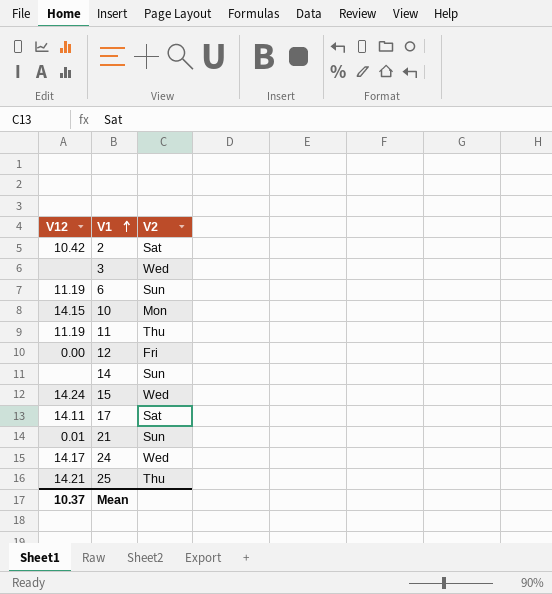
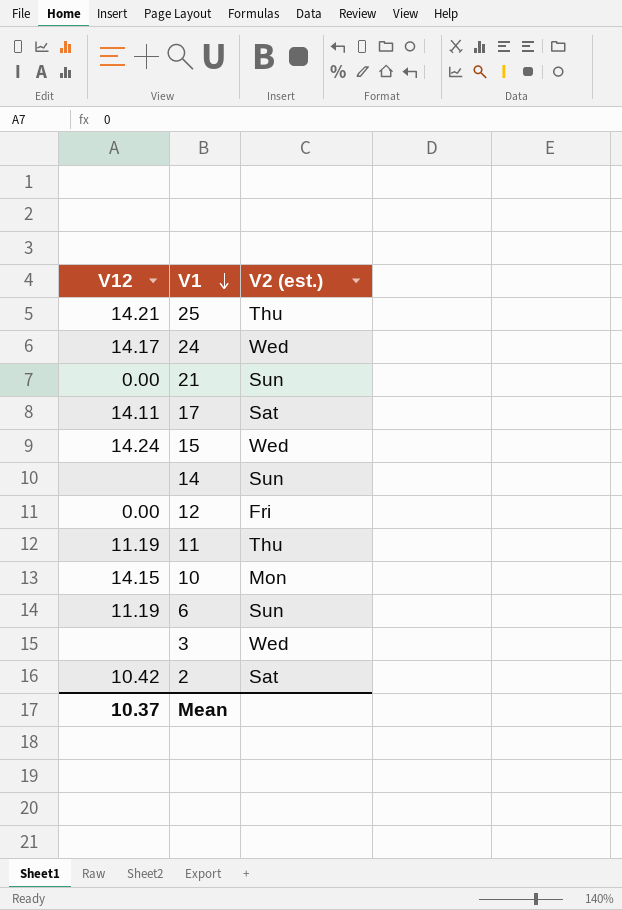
row order: V1 ascending -> V1 descending
column name: V2 -> V2 (est.)
21 | V12: 0.01 -> 0.00

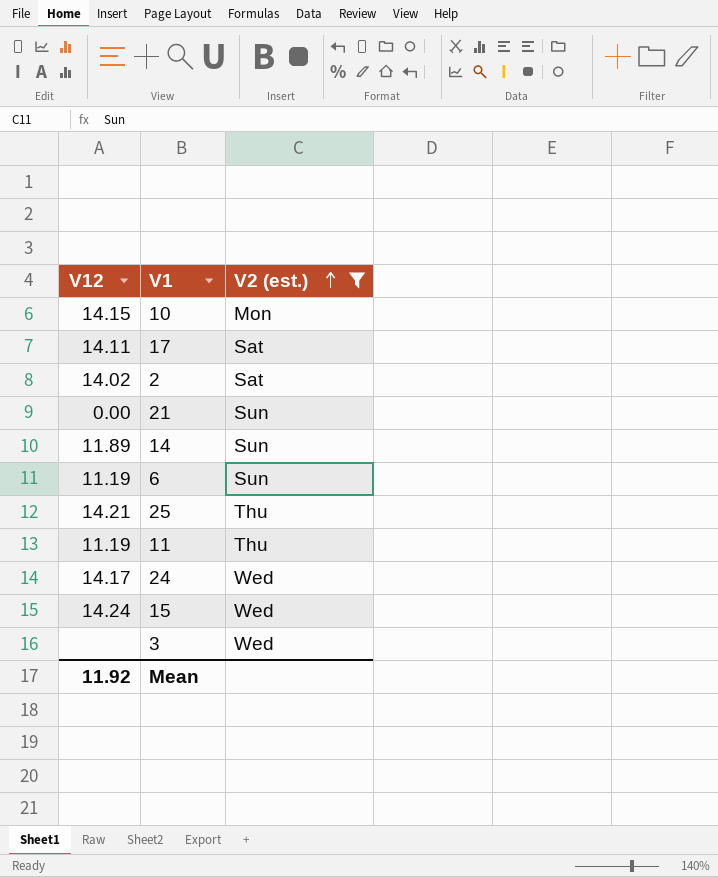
filter: none -> V2 (est.) != Fri
row order: V1 descending -> V2 (est.) ascending
2 | V12: 10.42 -> 14.02
14 | V12: none -> 11.89
Mean | V12: 10.37 -> 11.92

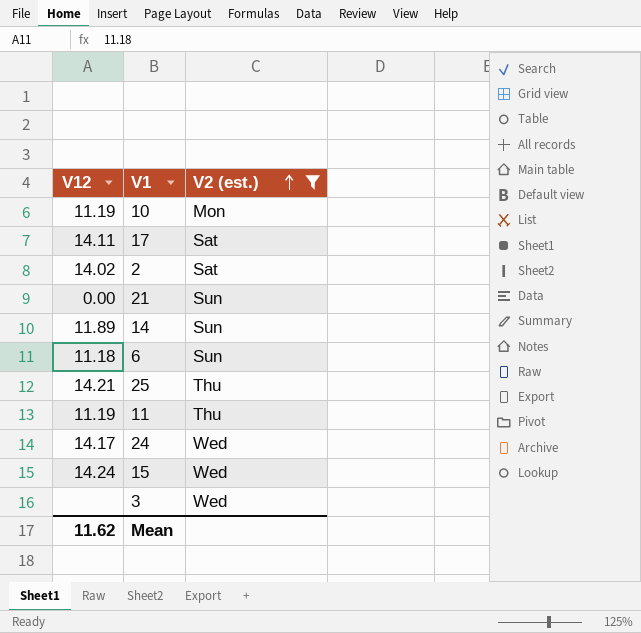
10 | V12: 14.15 -> 11.19
6 | V12: 11.19 -> 11.18
Mean | V12: 11.92 -> 11.62

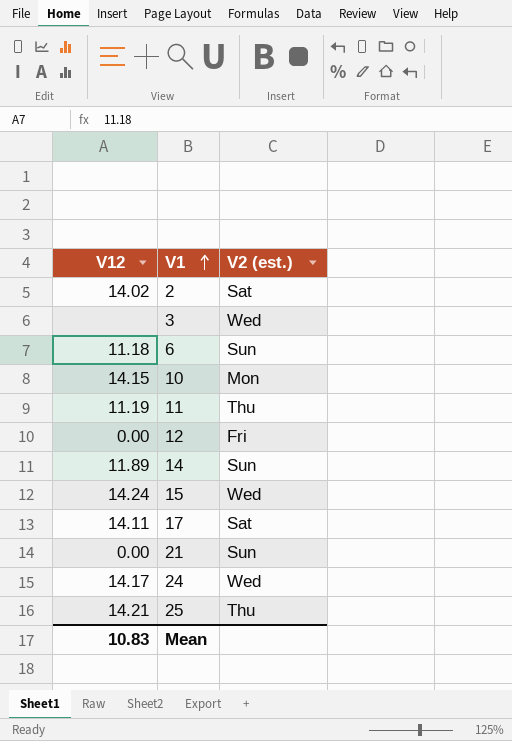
filter: V2 (est.) != Fri -> none
row order: V2 (est.) ascending -> V1 ascending
10 | V12: 11.19 -> 14.15
Mean | V12: 11.62 -> 10.83

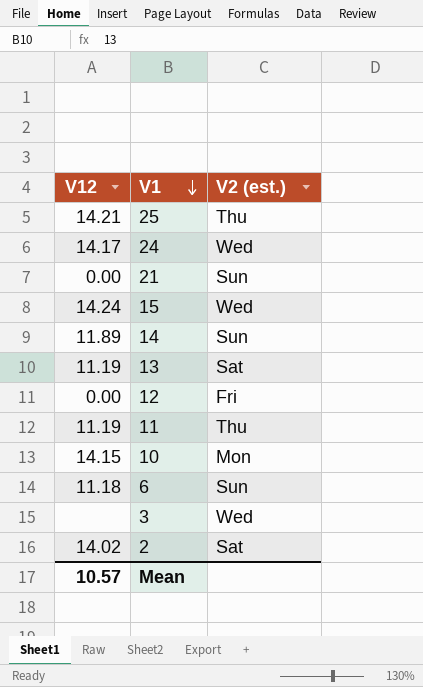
row order: V1 ascending -> V1 descending
row 17: 14.11 | Sat -> none
row 13: none -> 11.19 | Sat
Mean | V12: 10.83 -> 10.57

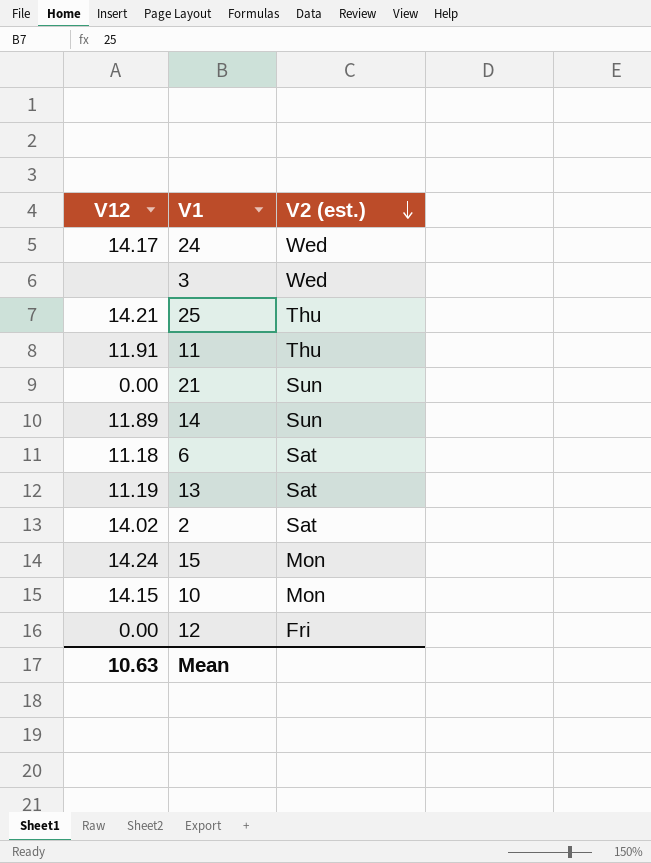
row order: V1 descending -> V2 (est.) descending
11 | V12: 11.19 -> 11.91
6 | V2 (est.): Sun -> Sat
15 | V2 (est.): Wed -> Mon
Mean | V12: 10.57 -> 10.63

